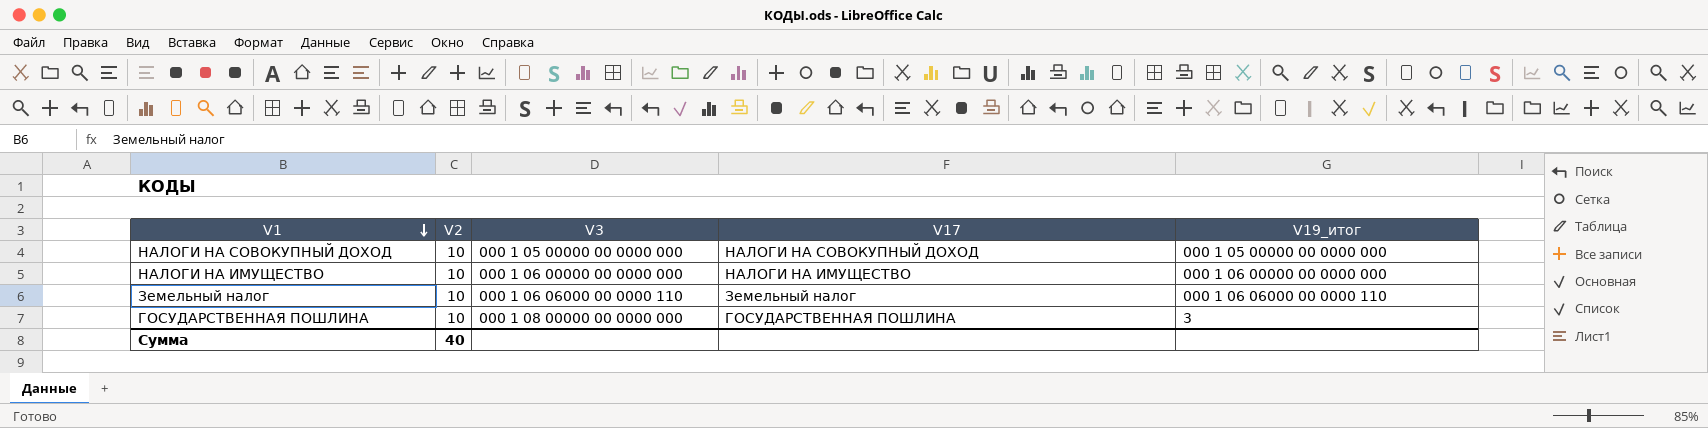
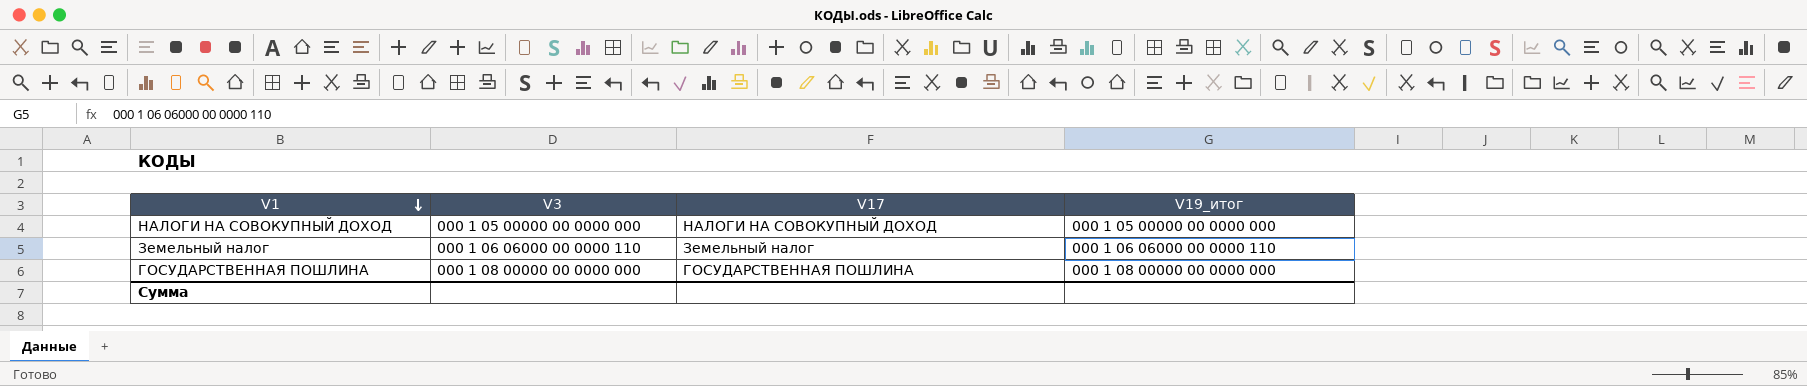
column V2 | position: 2 -> none
row НАЛОГИ НА ИМУЩЕСТВО: 10 | 000 1 06 00000 00 0000 000 | НАЛОГИ НА ИМУЩЕСТВО | 000 1 06 00000 00 0000 000 -> none
ГОСУДАРСТВЕННАЯ ПОШЛИНА | V19_итог: 3 -> 000 1 08 00000 00 0000 000

